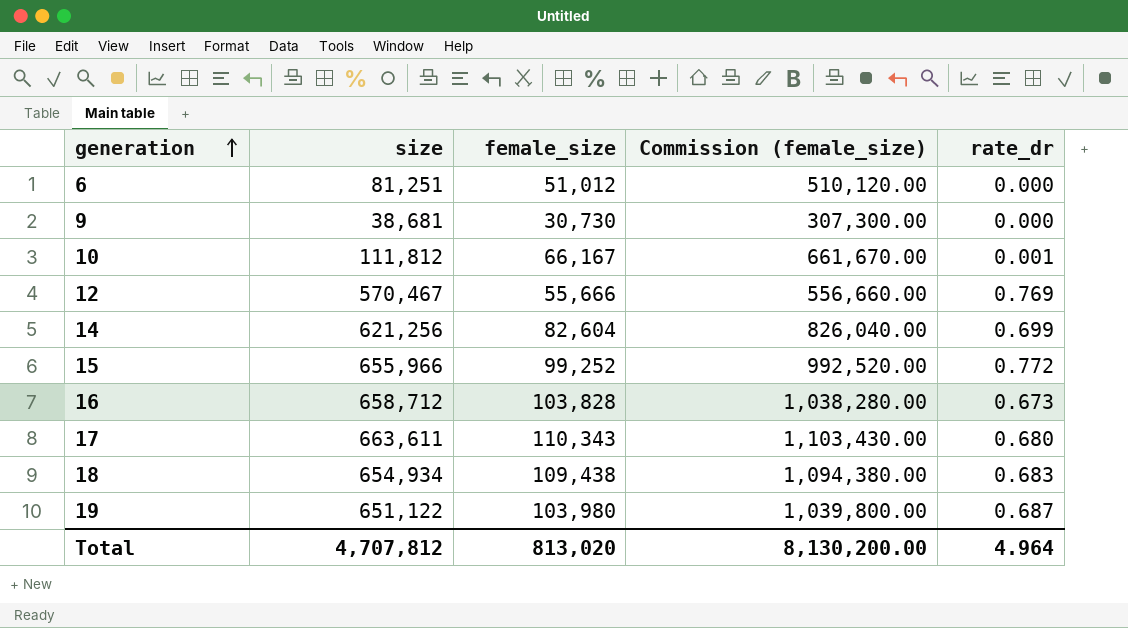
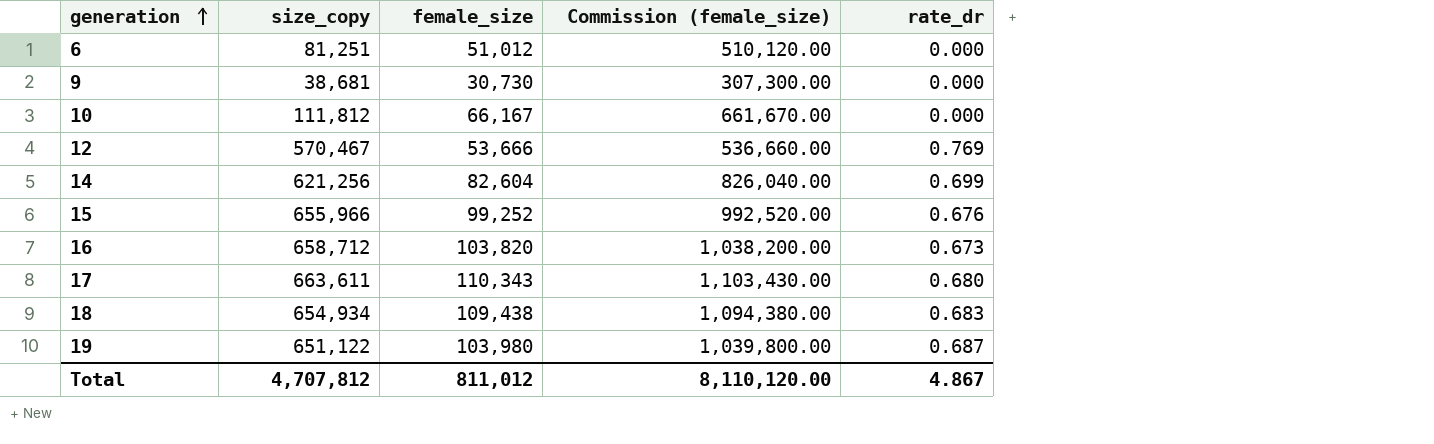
column name: size -> size_copy
10 | rate_dr: 0.001 -> 0.000
12 | female_size: 55,666 -> 53,666
12 | Commission (female_size): 556,660.00 -> 536,660.00
15 | rate_dr: 0.772 -> 0.676
16 | female_size: 103,828 -> 103,820
16 | Commission (female_size): 1,038,280.00 -> 1,038,200.00
Total | female_size: 813,020 -> 811,012
Total | Commission (female_size): 8,130,200.00 -> 8,110,120.00
Total | rate_dr: 4.964 -> 4.867

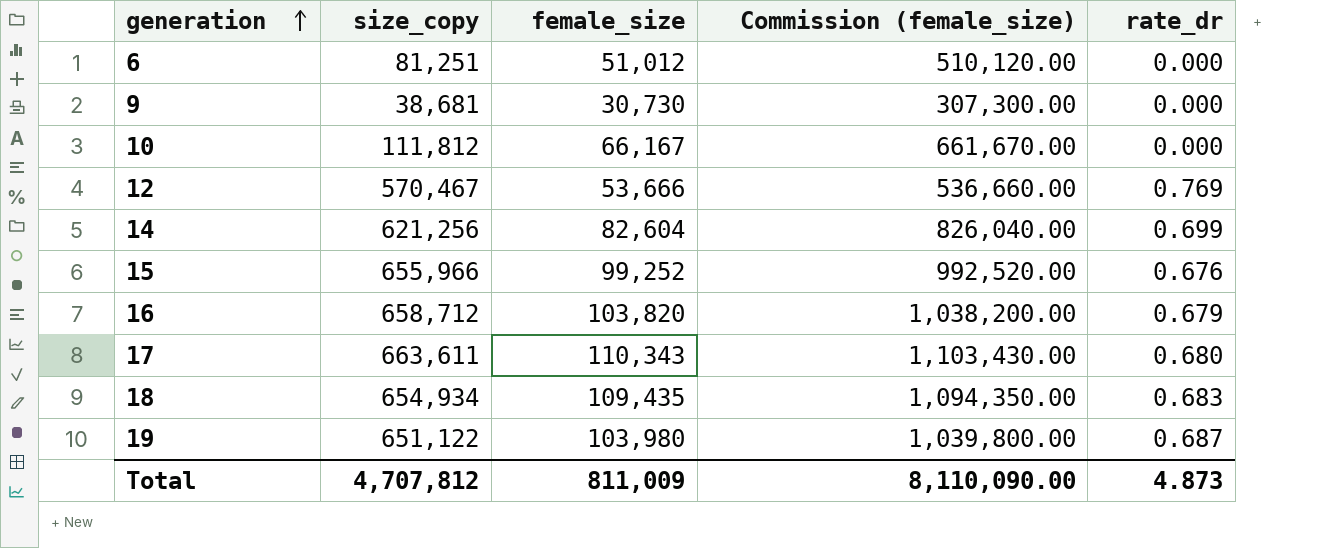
16 | rate_dr: 0.673 -> 0.679
18 | female_size: 109,438 -> 109,435
18 | Commission (female_size): 1,094,380.00 -> 1,094,350.00
Total | female_size: 811,012 -> 811,009
Total | Commission (female_size): 8,110,120.00 -> 8,110,090.00
Total | rate_dr: 4.867 -> 4.873

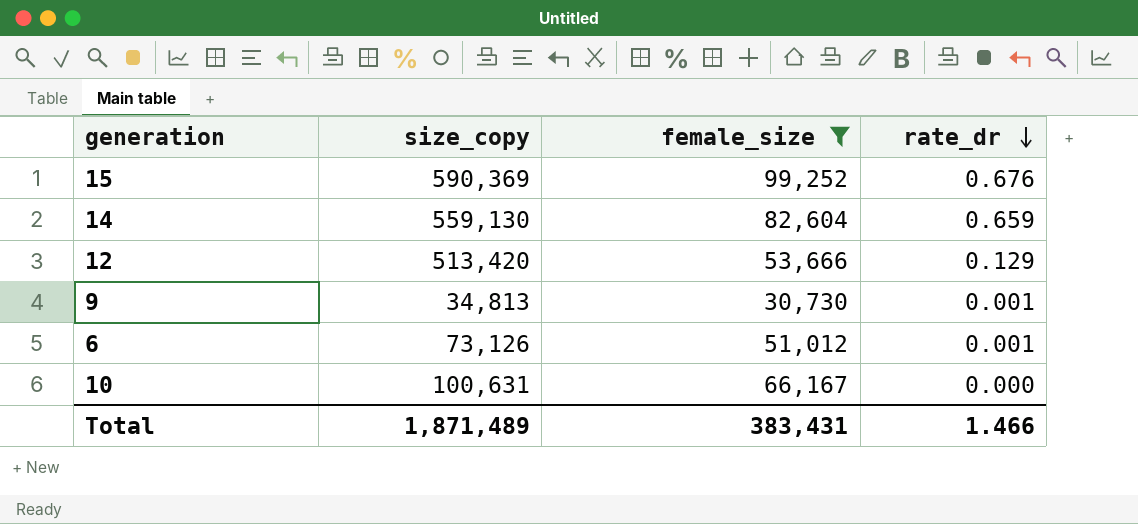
filter: none -> female_size <= 99,252
row order: generation ascending -> rate_dr descending
column Commission (female_size) | formula: [female_size] * 10 -> none
15 | size_copy: 655,966 -> 590,369
14 | size_copy: 621,256 -> 559,130
14 | rate_dr: 0.699 -> 0.659
12 | size_copy: 570,467 -> 513,420
12 | rate_dr: 0.769 -> 0.129
9 | size_copy: 38,681 -> 34,813
9 | rate_dr: 0.000 -> 0.001
6 | size_copy: 81,251 -> 73,126
6 | rate_dr: 0.000 -> 0.001
10 | size_copy: 111,812 -> 100,631
Total | size_copy: 4,707,812 -> 1,871,489
Total | female_size: 811,009 -> 383,431
Total | rate_dr: 4.873 -> 1.466

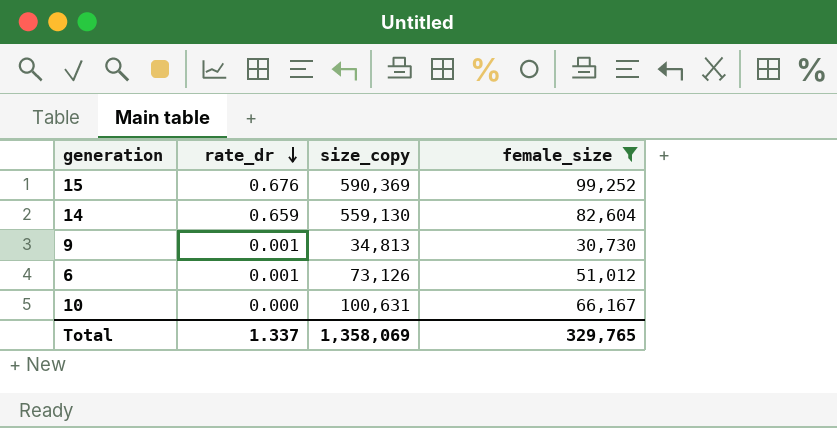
column rate_dr | position: 4 -> 2
row 12: 513,420 | 53,666 | 0.129 -> none
Total | rate_dr: 1.466 -> 1.337
Total | size_copy: 1,871,489 -> 1,358,069
Total | female_size: 383,431 -> 329,765

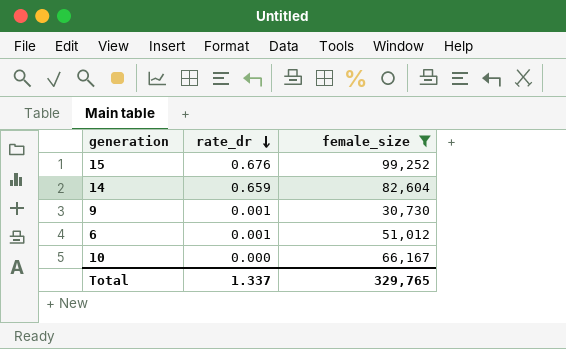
column size_copy | position: 3 -> none

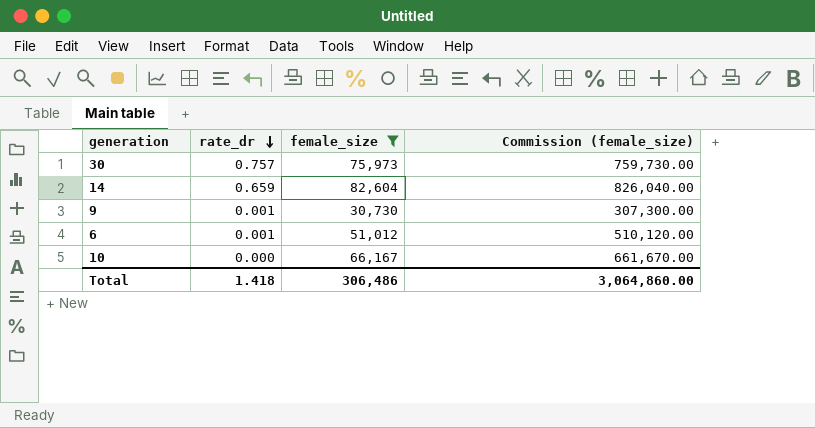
column Commission (female_size) | formula: none -> [female_size] * 10
row 15: 0.676 | 99,252 -> none
row 30: none -> 0.757 | 75,973 | 759,730.00
Total | rate_dr: 1.337 -> 1.418
Total | female_size: 329,765 -> 306,486

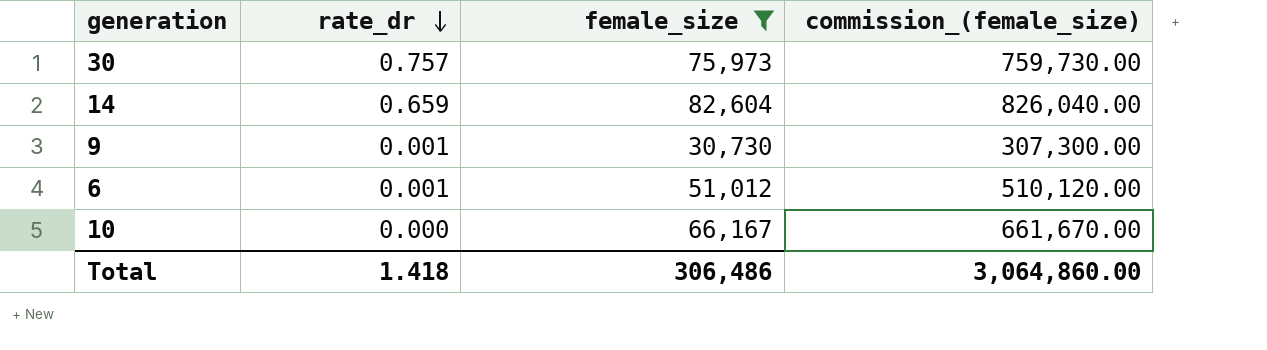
column name: Commission (female_size) -> commission_(female_size)

